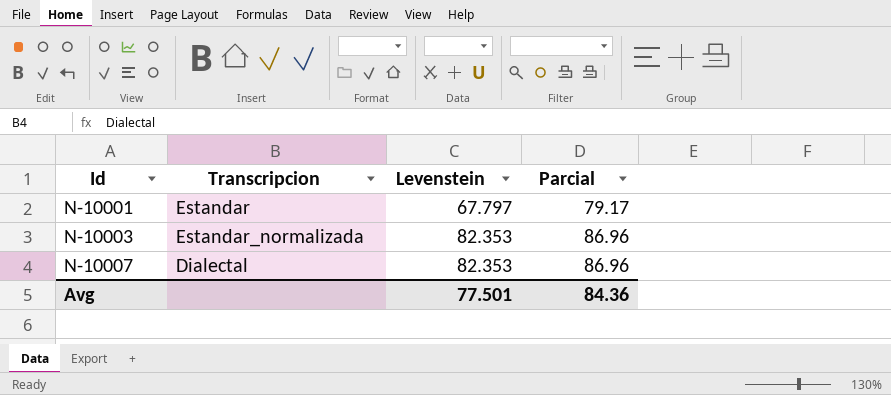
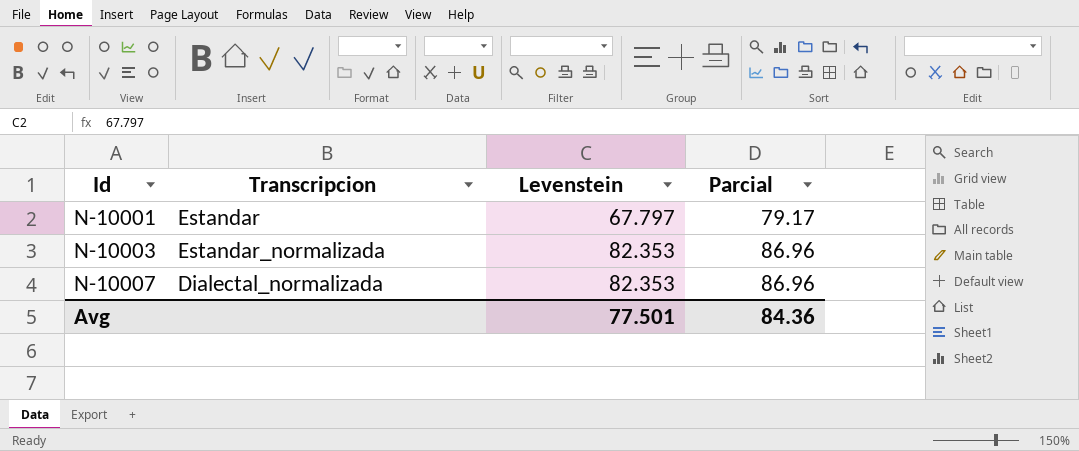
N-10007 | Transcripcion: Dialectal -> Dialectal_normalizada

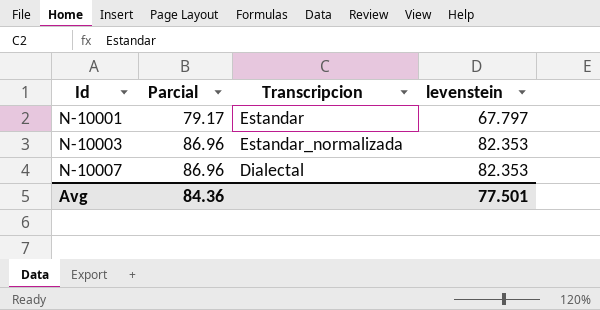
column Parcial | position: 4 -> 2
column name: Levenstein -> levenstein
N-10007 | Transcripcion: Dialectal_normalizada -> Dialectal

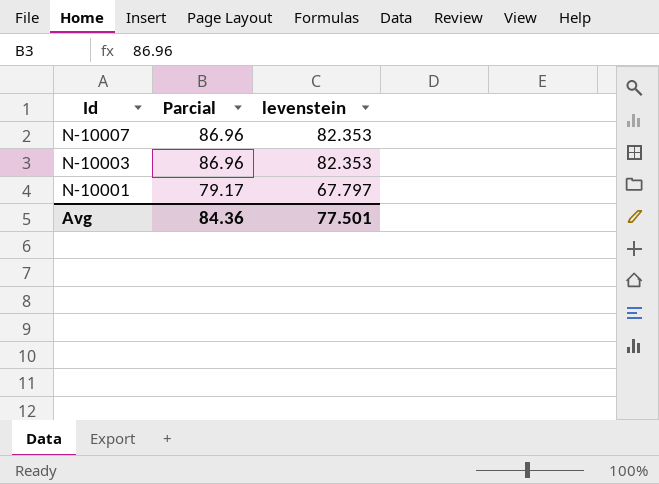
row order: Id ascending -> Id descending
column Transcripcion | position: 3 -> none

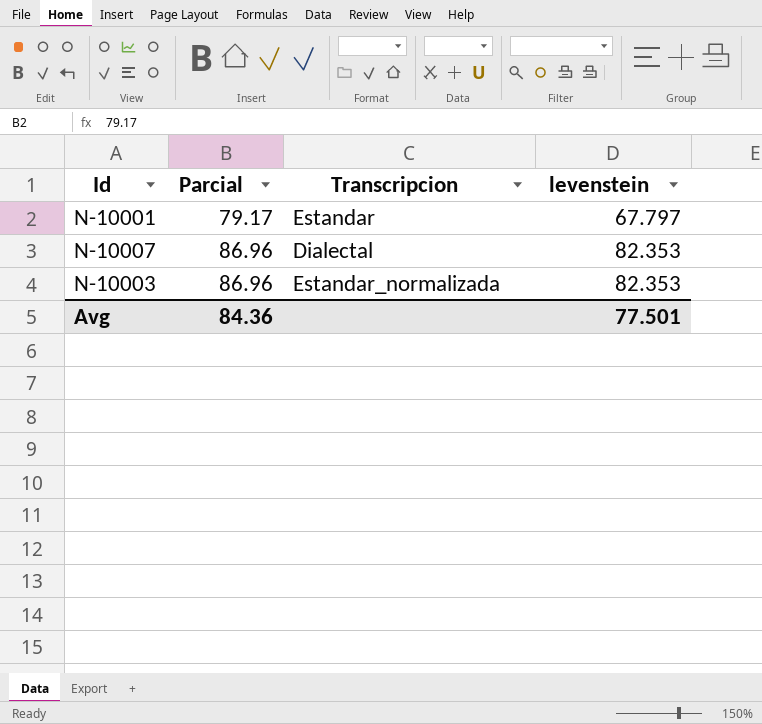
row order: Id descending -> Parcial ascending
column Transcripcion | position: none -> 3

